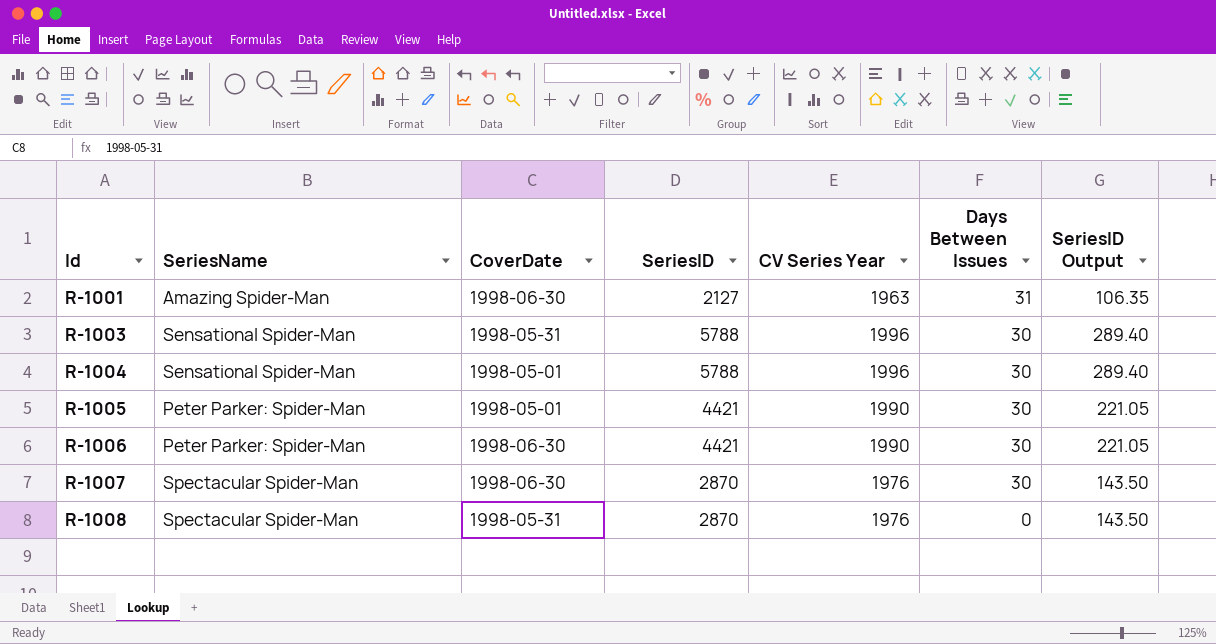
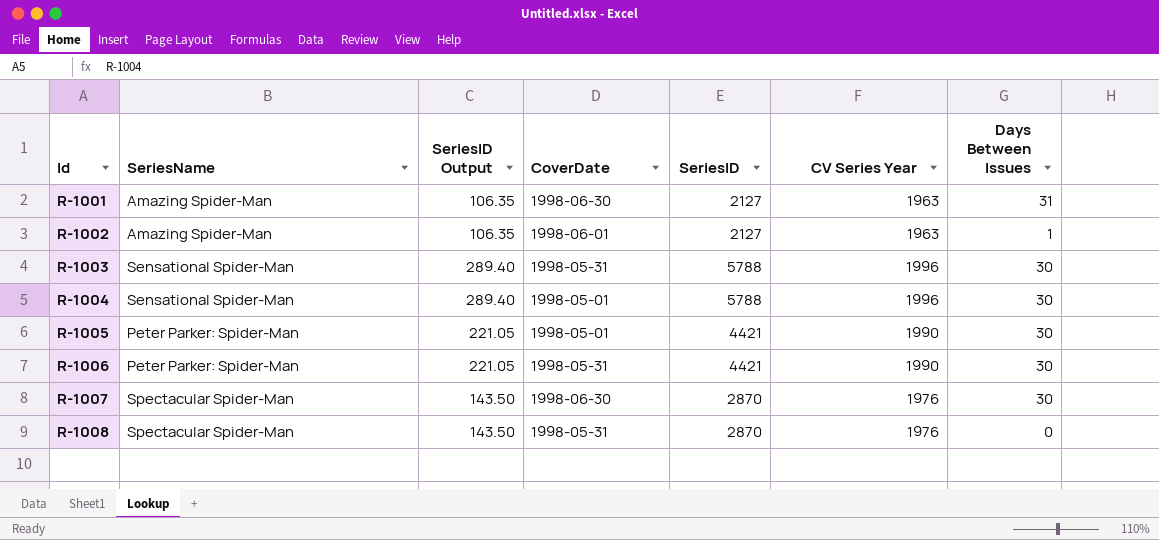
column SeriesID Output | position: 7 -> 3
row R-1002: none -> Amazing Spider-Man | 106.35 | 1998-06-01 | 2127 | 1963 | 1
R-1006 | CoverDate: 1998-06-30 -> 1998-05-31

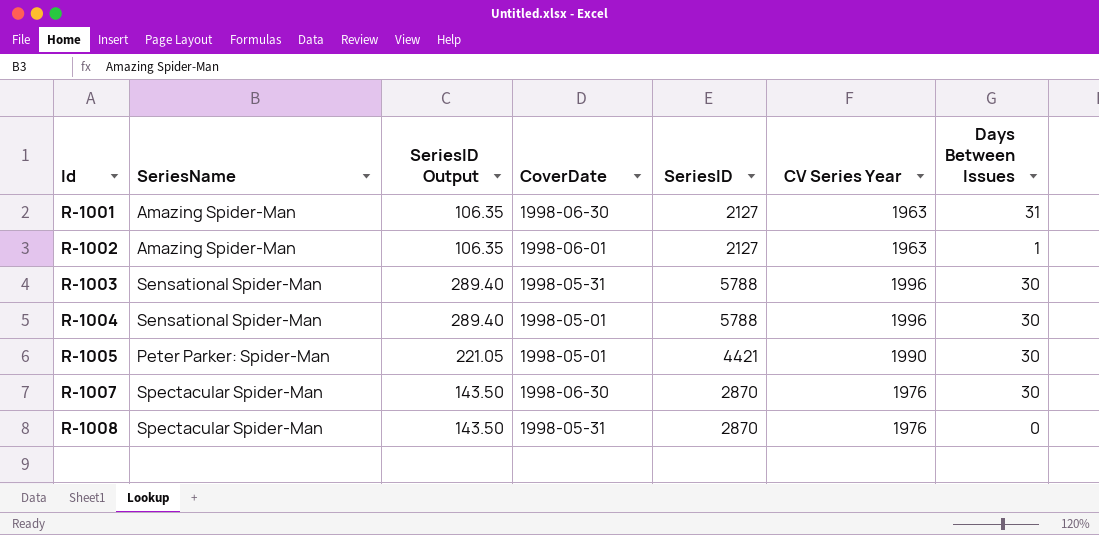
row R-1006: Peter Parker: Spider-Man | 221.05 | 1998-05-31 | 4421 | 1990 | 30 -> none

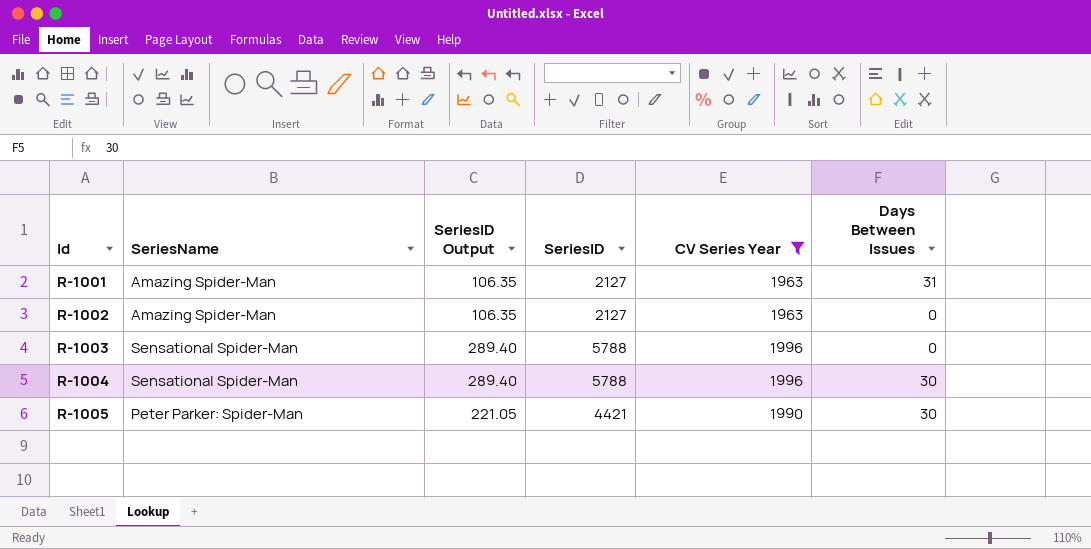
filter: none -> CV Series Year != 1976
column CoverDate | position: 4 -> none
R-1002 | Days Between Issues: 1 -> 0
R-1003 | Days Between Issues: 30 -> 0

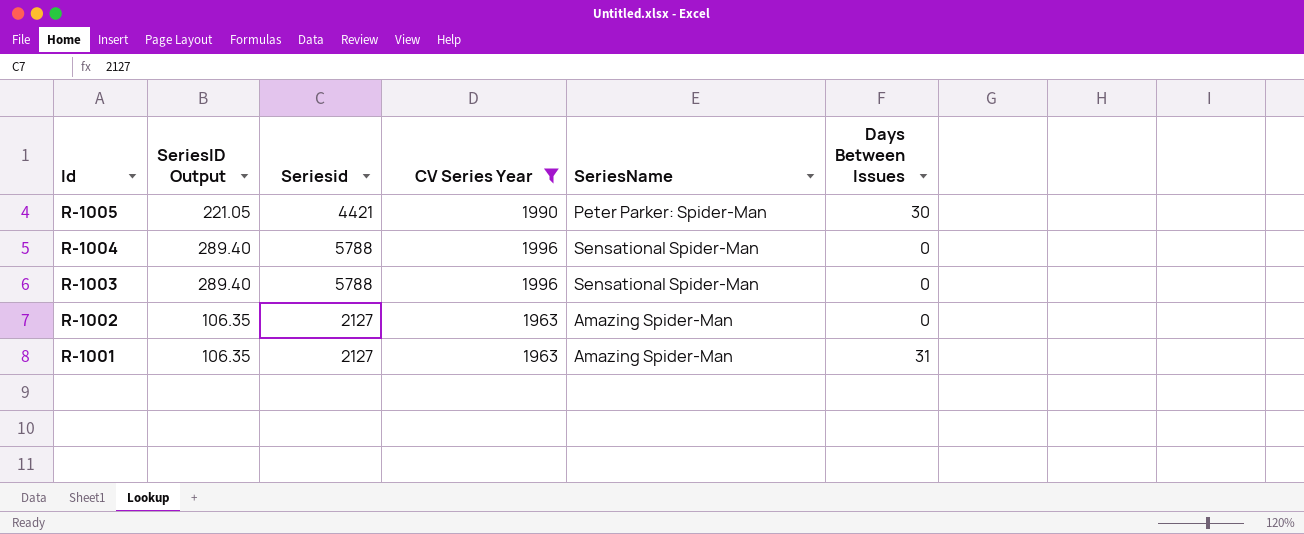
row order: Id ascending -> Id descending
column name: SeriesID -> Seriesid
column SeriesName | position: 2 -> 5
R-1004 | Days Between Issues: 30 -> 0

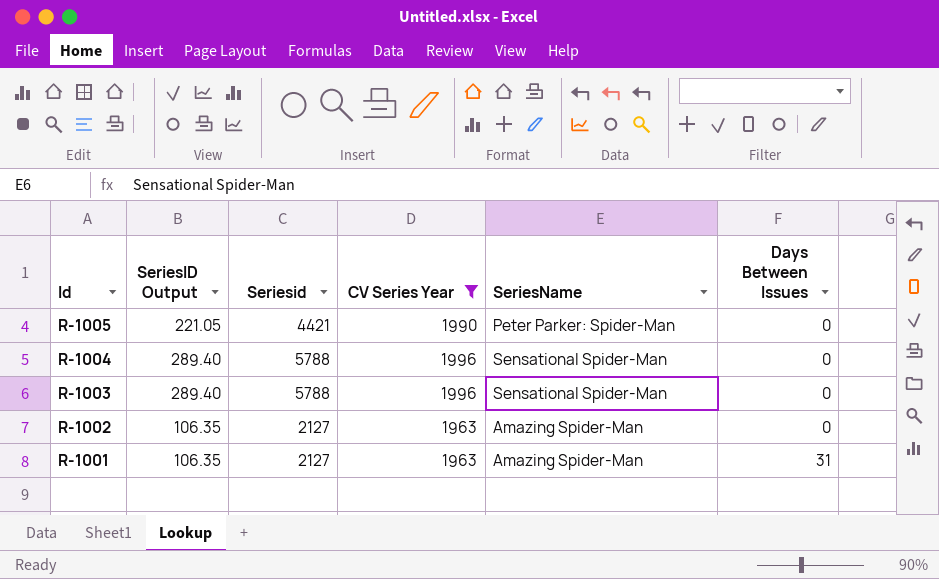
R-1005 | Days Between Issues: 30 -> 0

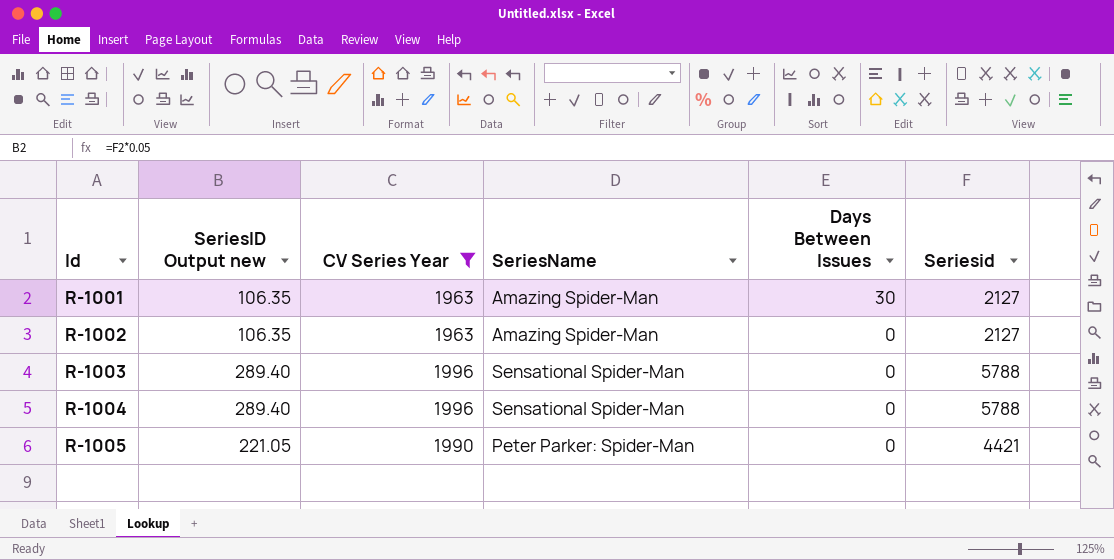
row order: Id descending -> Id ascending
column name: SeriesID Output -> SeriesID Output new
column Seriesid | position: 3 -> 6
R-1001 | Days Between Issues: 31 -> 30

